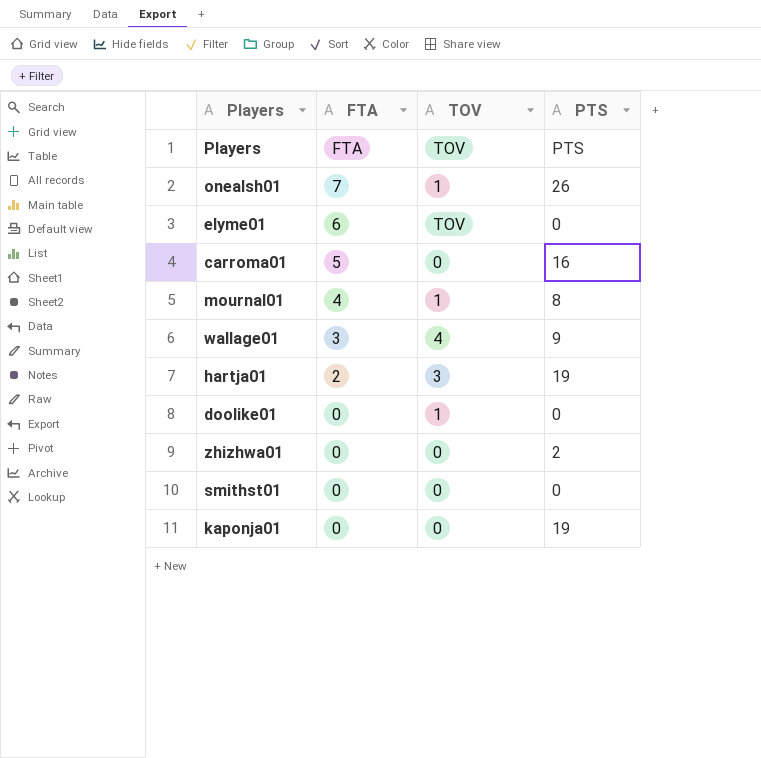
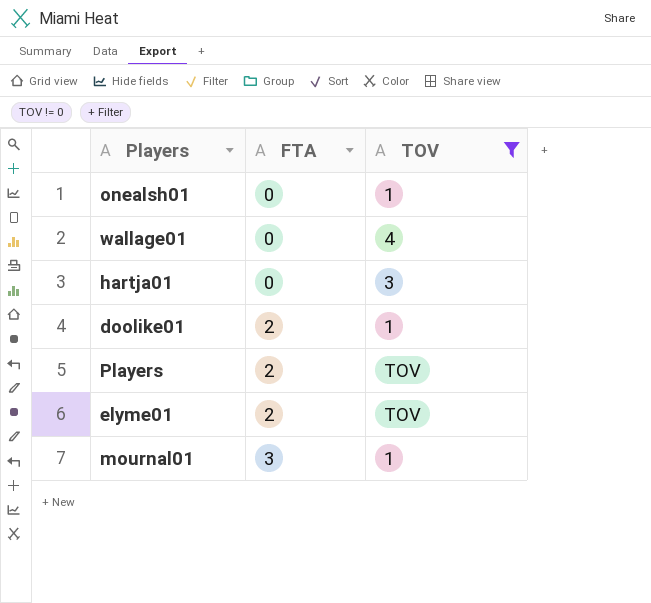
filter: none -> TOV != 0
row order: FTA descending -> FTA ascending
column PTS | position: 4 -> none
onealsh01 | FTA: 7 -> 0
wallage01 | FTA: 3 -> 0
hartja01 | FTA: 2 -> 0
doolike01 | FTA: 0 -> 2
Players | FTA: FTA -> 2
elyme01 | FTA: 6 -> 2
mournal01 | FTA: 4 -> 3

